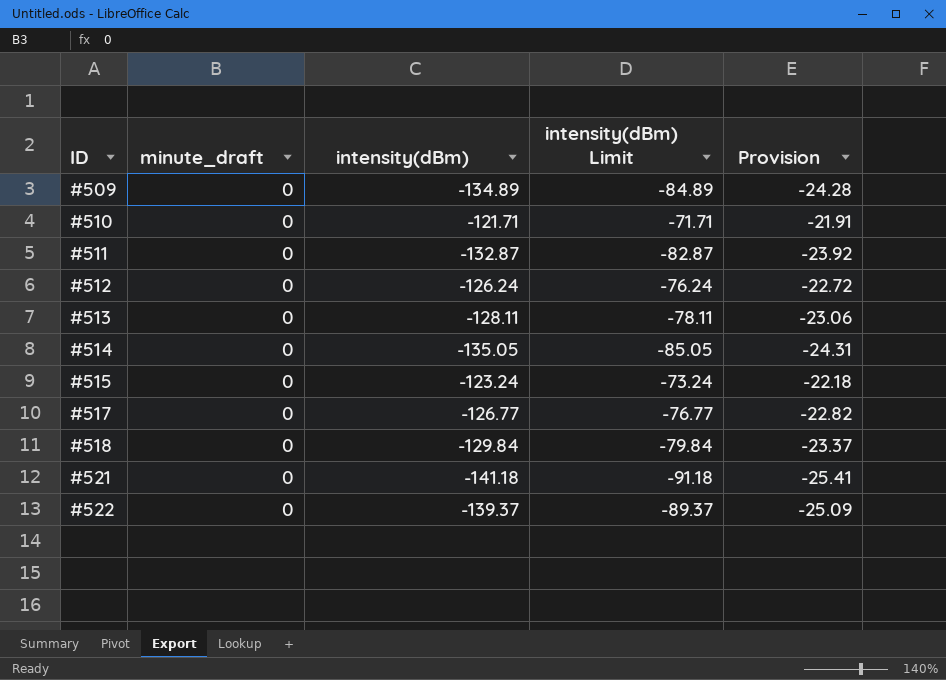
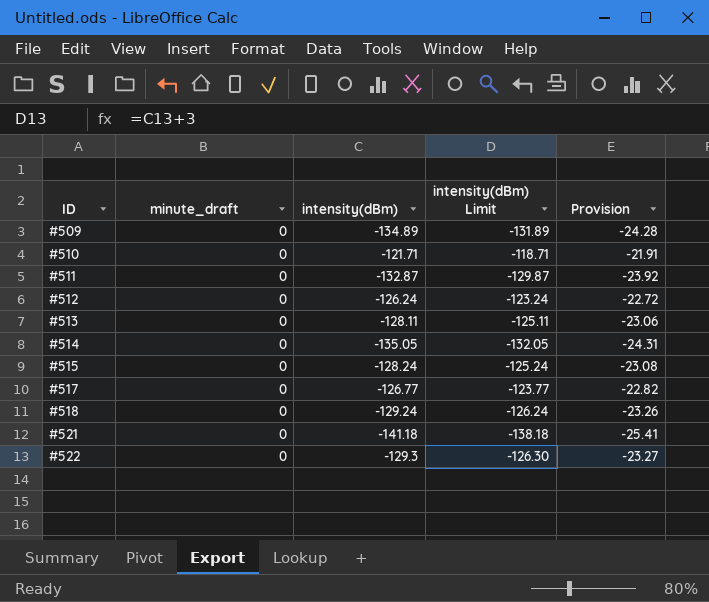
column intensity(dBm) Limit | formula: [intensity(dBm)] + 50 -> [intensity(dBm)] + 3
#515 | intensity(dBm): -123.24 -> -128.24
#515 | Provision: -22.18 -> -23.08
#518 | intensity(dBm): -129.84 -> -129.24
#518 | Provision: -23.37 -> -23.26
#522 | intensity(dBm): -139.37 -> -129.3
#522 | Provision: -25.09 -> -23.27

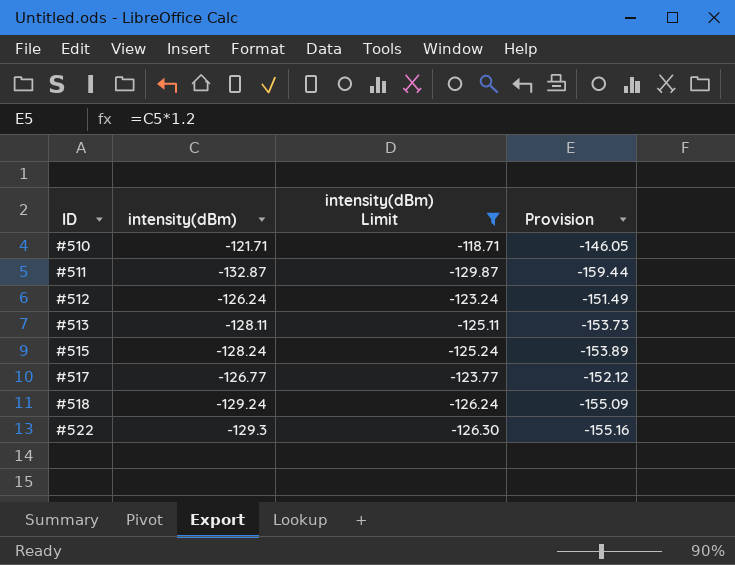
filter: none -> intensity(dBm) Limit >= -129.87
column minute_draft | position: 2 -> none
column Provision | formula: [intensity(dBm)] * 0.18 -> [intensity(dBm)] * 1.2

